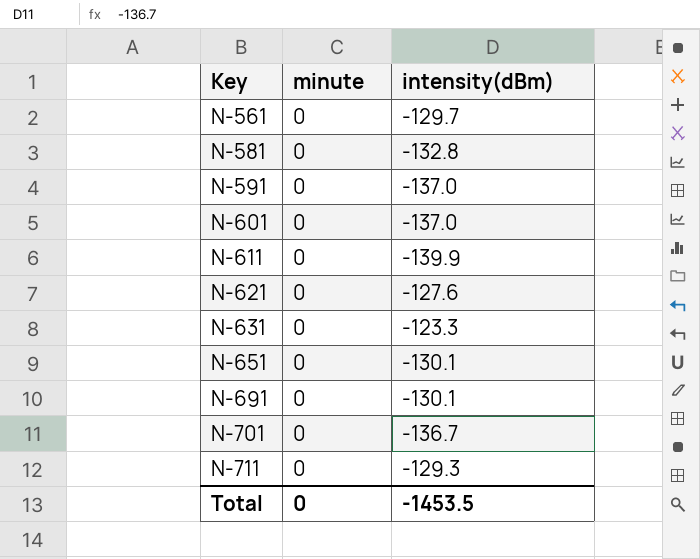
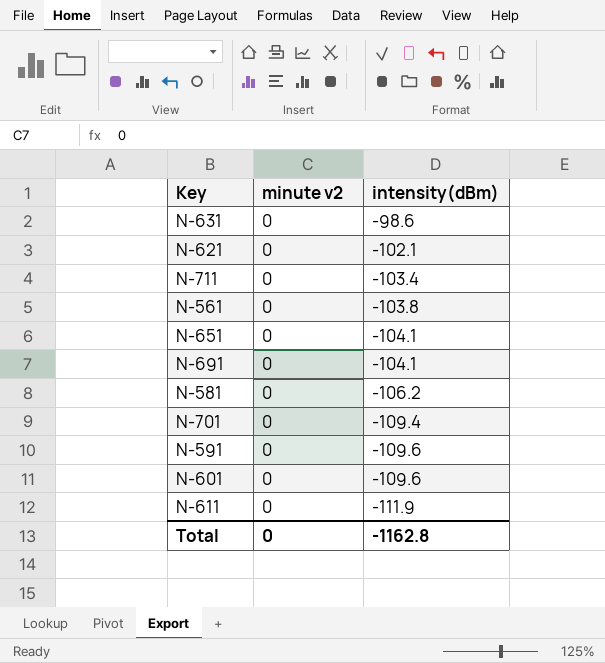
row order: Key ascending -> intensity(dBm) descending
column name: minute -> minute v2
N-631 | intensity(dBm): -123.3 -> -98.6
N-621 | intensity(dBm): -127.6 -> -102.1
N-711 | intensity(dBm): -129.3 -> -103.4
N-561 | intensity(dBm): -129.7 -> -103.8
N-651 | intensity(dBm): -130.1 -> -104.1
N-691 | intensity(dBm): -130.1 -> -104.1
N-581 | intensity(dBm): -132.8 -> -106.2
N-701 | intensity(dBm): -136.7 -> -109.4
N-591 | intensity(dBm): -137.0 -> -109.6
N-601 | intensity(dBm): -137.0 -> -109.6
N-611 | intensity(dBm): -139.9 -> -111.9
Total | intensity(dBm): -1453.5 -> -1162.8

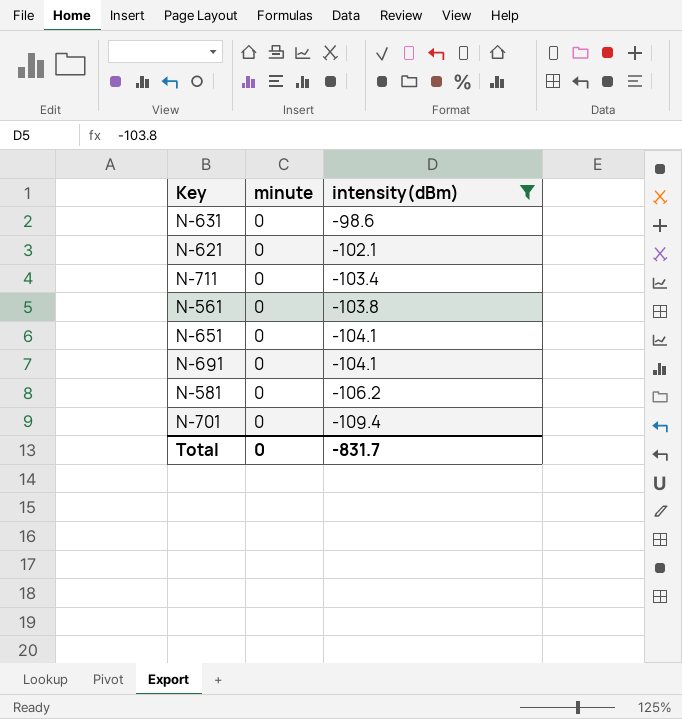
filter: none -> intensity(dBm) >= -109.4
column name: minute v2 -> minute
Total | intensity(dBm): -1162.8 -> -831.7

